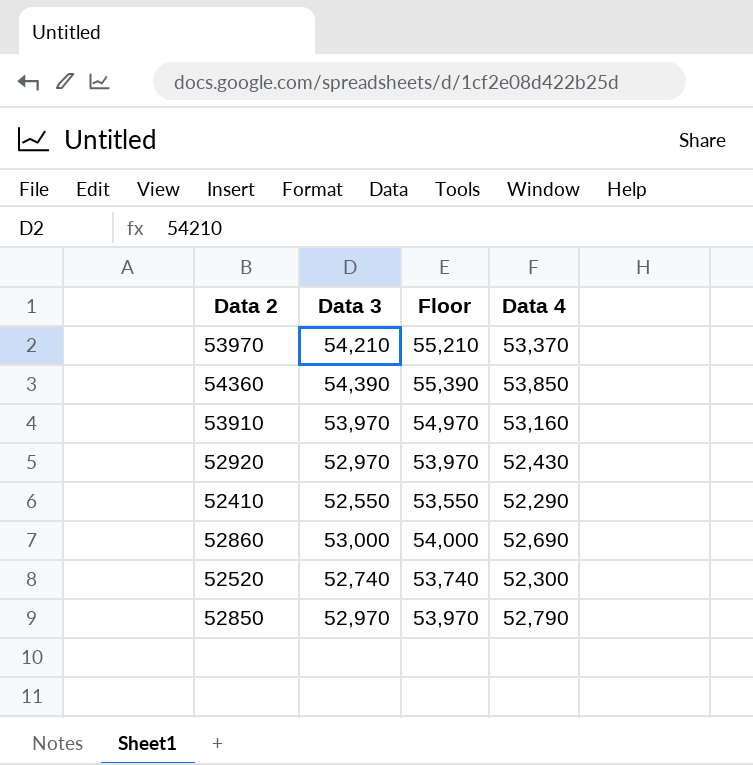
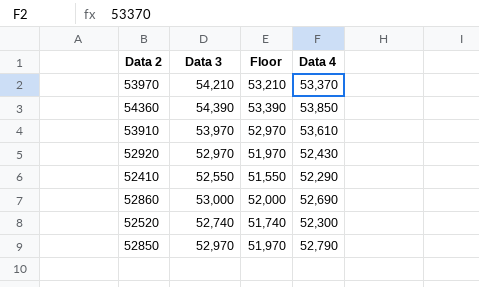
column Floor | formula: [Data 3] + 1000 -> [Data 3] - 1000
53910 | Data 4: 53,160 -> 53,610

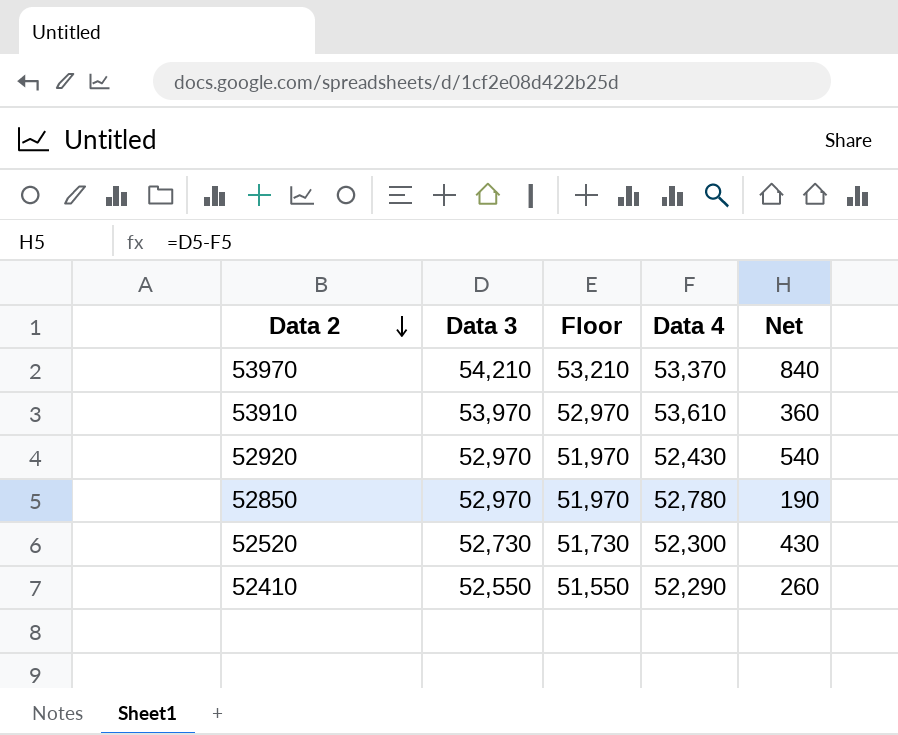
row order: none -> Data 2 descending
column Net | formula: none -> [Data 3] - [Data 4]
row 54360: 54,390 | 53,390 | 53,850 -> none
row 52860: 53,000 | 52,000 | 52,690 -> none
52850 | Data 4: 52,790 -> 52,780
52520 | Data 3: 52,740 -> 52,730
52520 | Floor: 51,740 -> 51,730

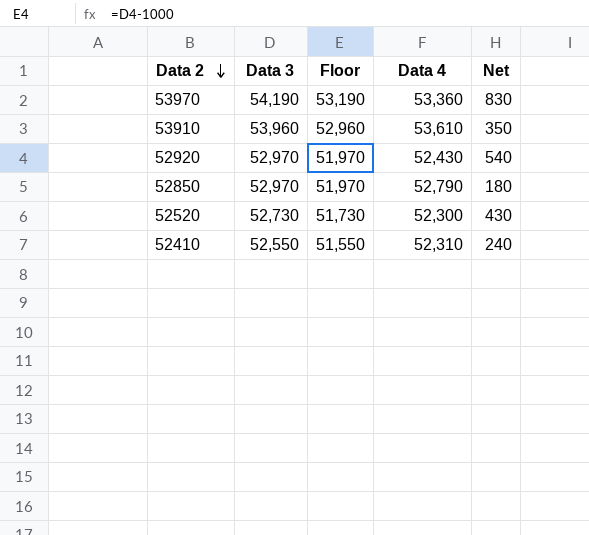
53970 | Data 3: 54,210 -> 54,190
53970 | Floor: 53,210 -> 53,190
53970 | Data 4: 53,370 -> 53,360
53970 | Net: 840 -> 830
53910 | Data 3: 53,970 -> 53,960
53910 | Floor: 52,970 -> 52,960
53910 | Net: 360 -> 350
52850 | Data 4: 52,780 -> 52,790
52850 | Net: 190 -> 180
52410 | Data 4: 52,290 -> 52,310
52410 | Net: 260 -> 240

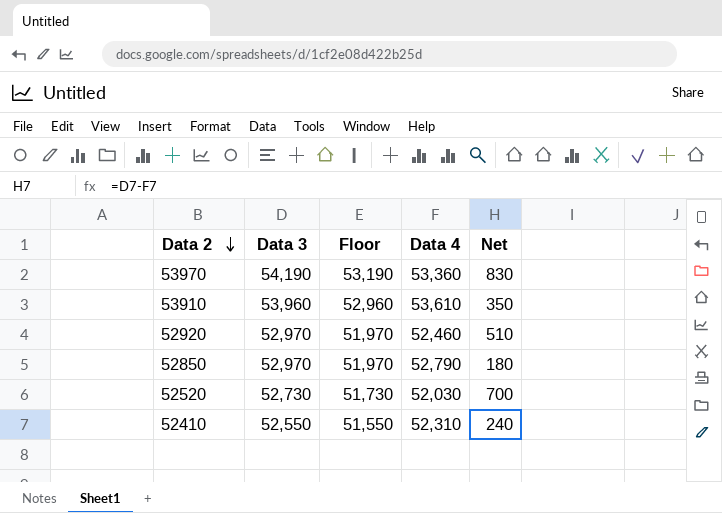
52920 | Data 4: 52,430 -> 52,460
52920 | Net: 540 -> 510
52520 | Data 4: 52,300 -> 52,030
52520 | Net: 430 -> 700

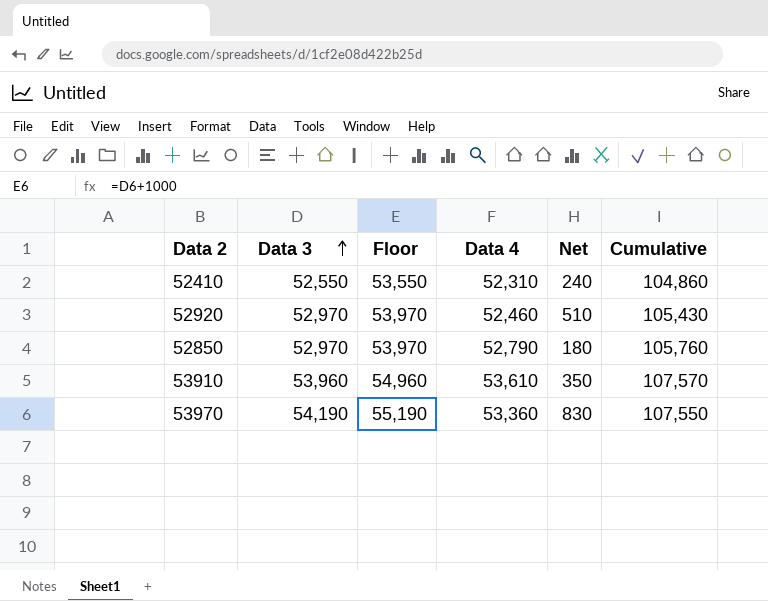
row order: Data 2 descending -> Data 3 ascending
column Floor | formula: [Data 3] - 1000 -> [Data 3] + 1000
column Cumulative | formula: none -> [Data 3] + [Data 4]
row 52520: 52,730 | 51,730 | 52,030 | 700 -> none

